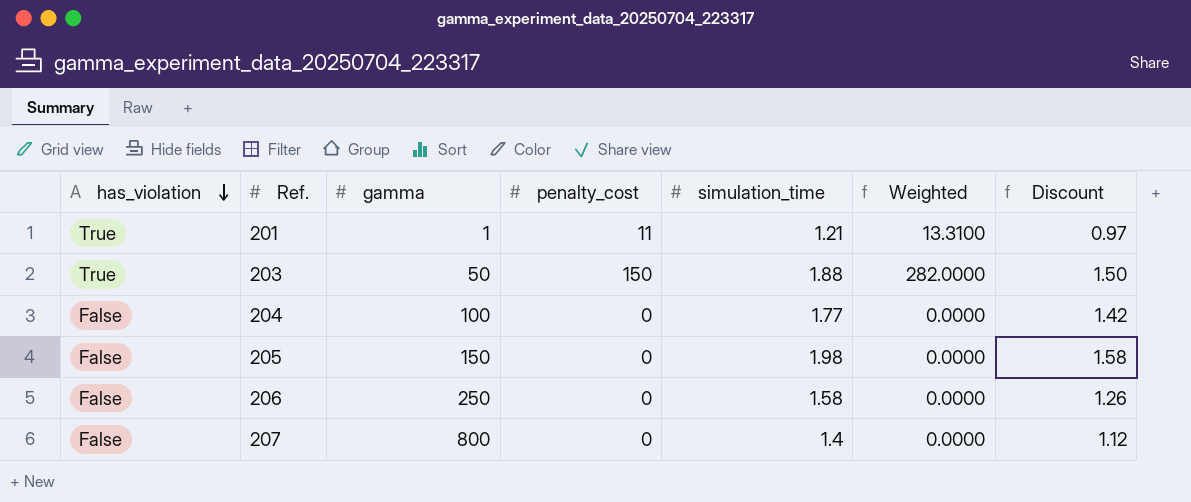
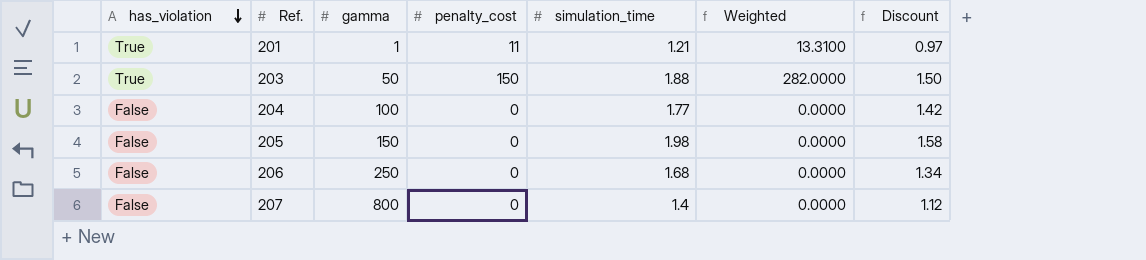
206 | simulation_time: 1.58 -> 1.68
206 | Discount: 1.26 -> 1.34

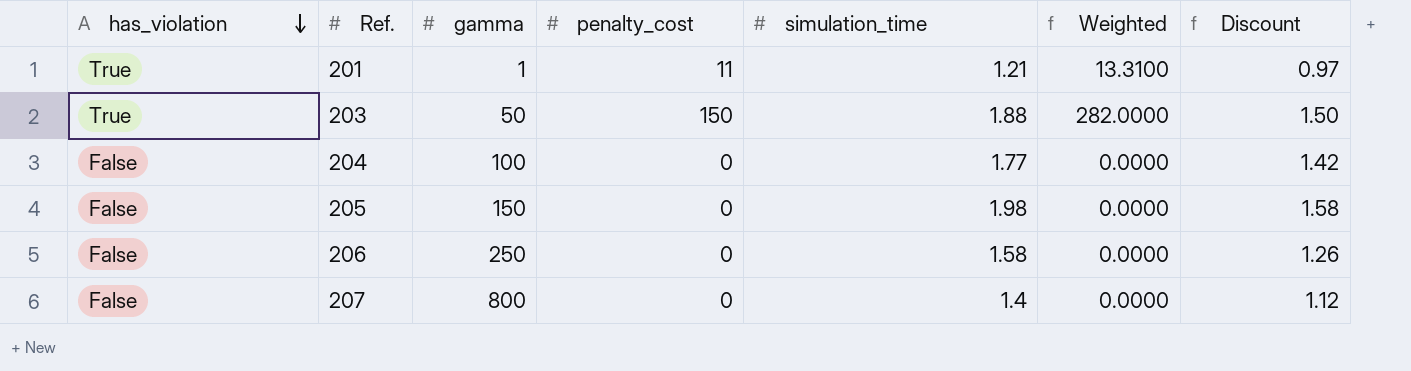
206 | simulation_time: 1.68 -> 1.58
206 | Discount: 1.34 -> 1.26

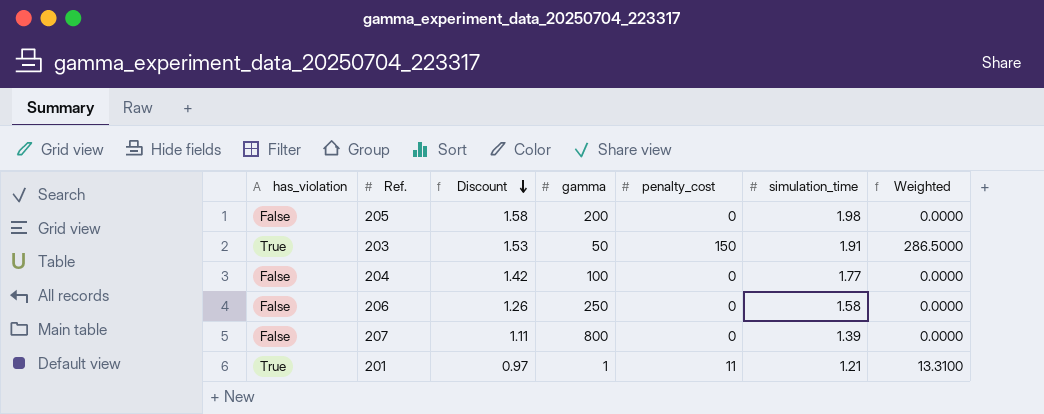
row order: has_violation descending -> Discount descending
column Discount | position: 7 -> 3
205 | gamma: 150 -> 200
203 | Discount: 1.50 -> 1.53
203 | simulation_time: 1.88 -> 1.91
203 | Weighted: 282.0000 -> 286.5000
207 | Discount: 1.12 -> 1.11
207 | simulation_time: 1.4 -> 1.39

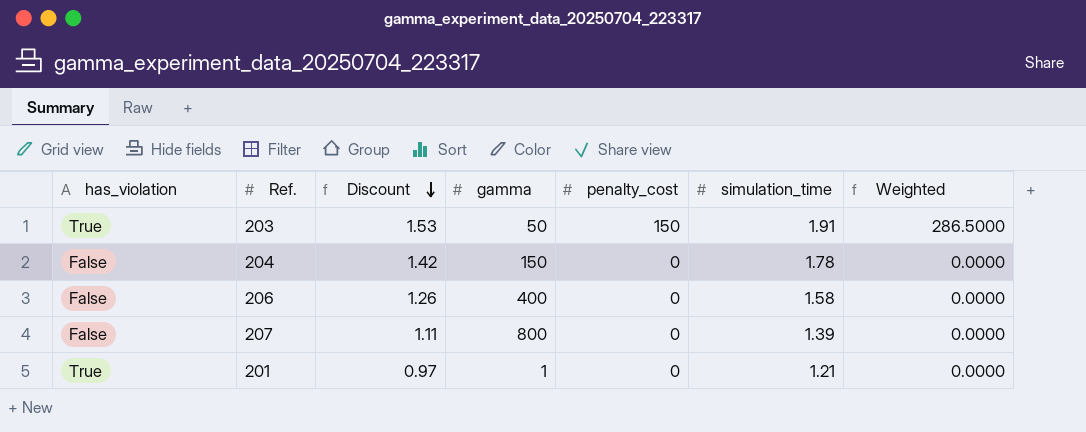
row 205: False | 1.58 | 200 | 0 | 1.98 | 0.0000 -> none
204 | gamma: 100 -> 150
204 | simulation_time: 1.77 -> 1.78
206 | gamma: 250 -> 400
201 | penalty_cost: 11 -> 0
201 | Weighted: 13.3100 -> 0.0000

